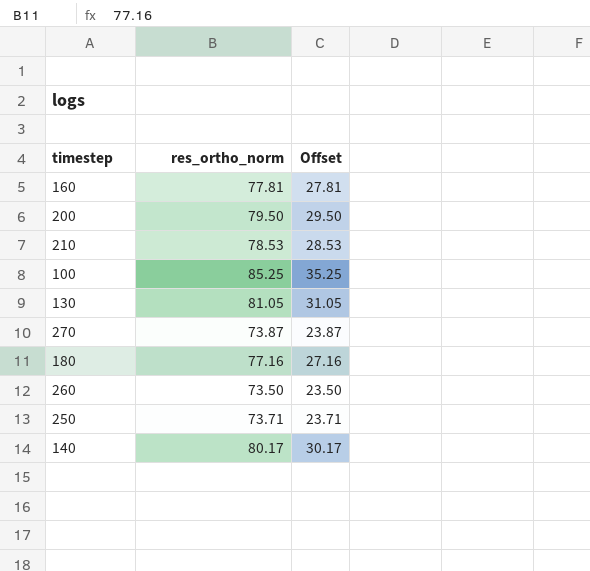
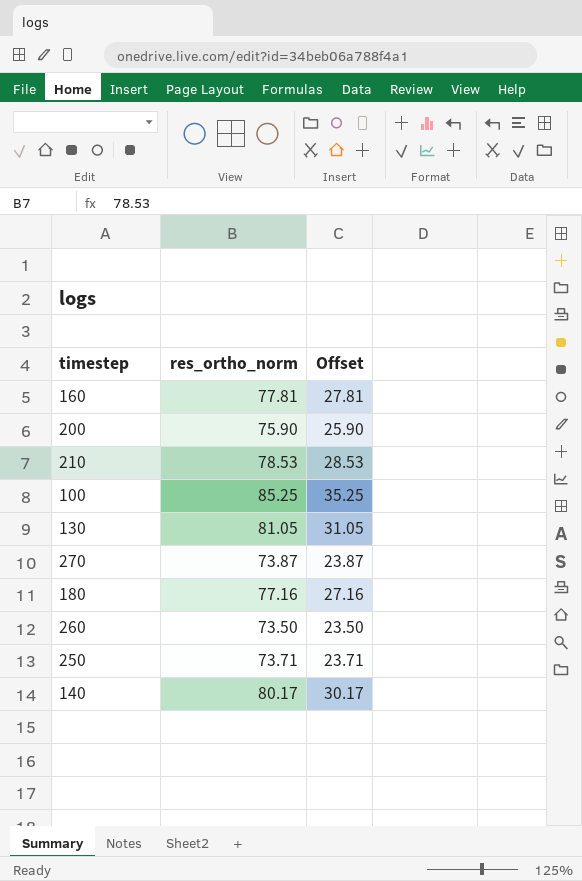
200 | res_ortho_norm: 79.50 -> 75.90
200 | Offset: 29.50 -> 25.90

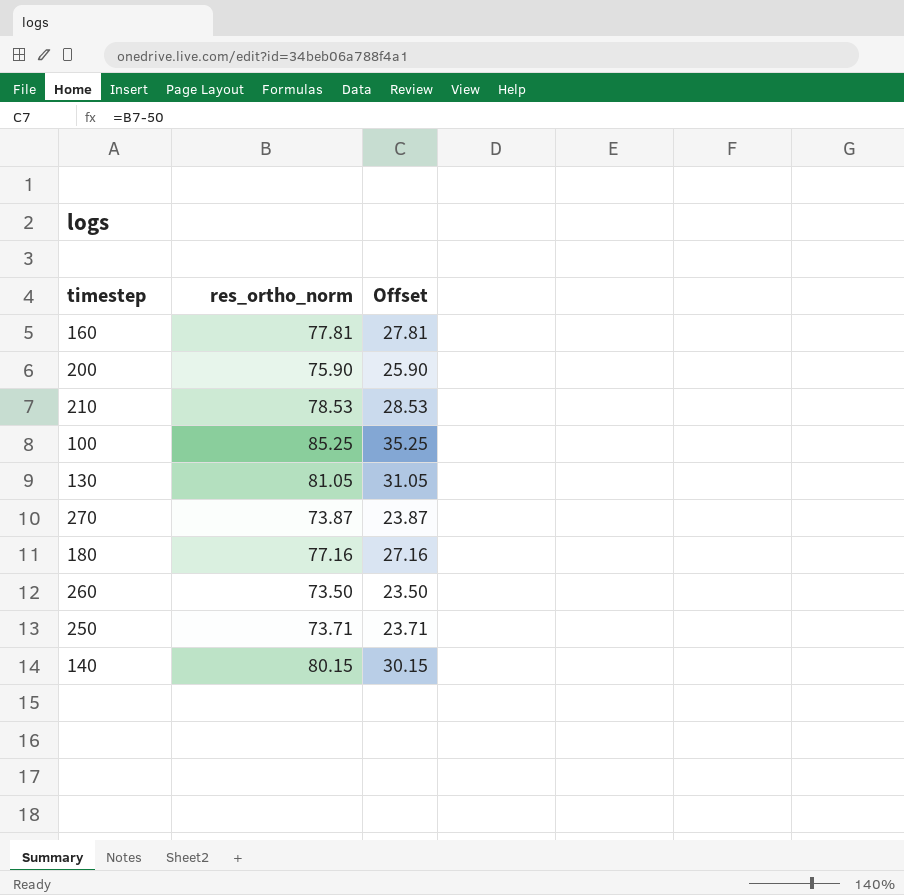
140 | res_ortho_norm: 80.17 -> 80.15
140 | Offset: 30.17 -> 30.15

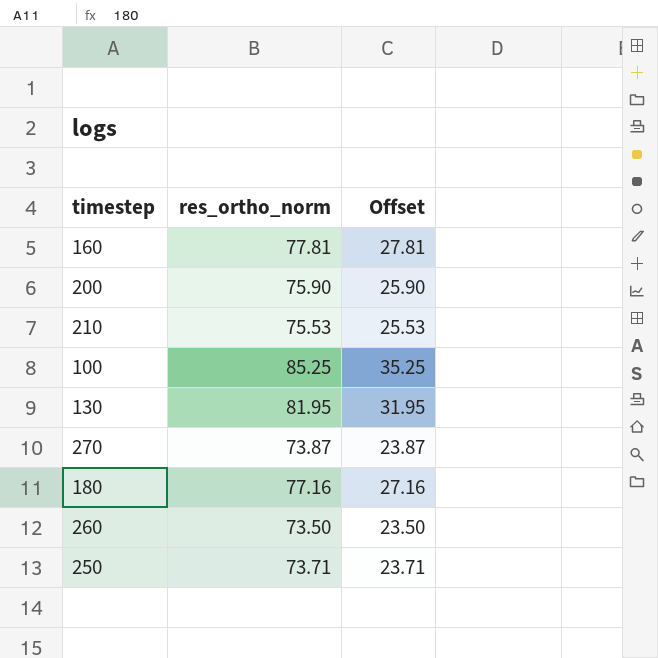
row 140: 80.15 | 30.15 -> none
210 | res_ortho_norm: 78.53 -> 75.53
210 | Offset: 28.53 -> 25.53
130 | res_ortho_norm: 81.05 -> 81.95
130 | Offset: 31.05 -> 31.95

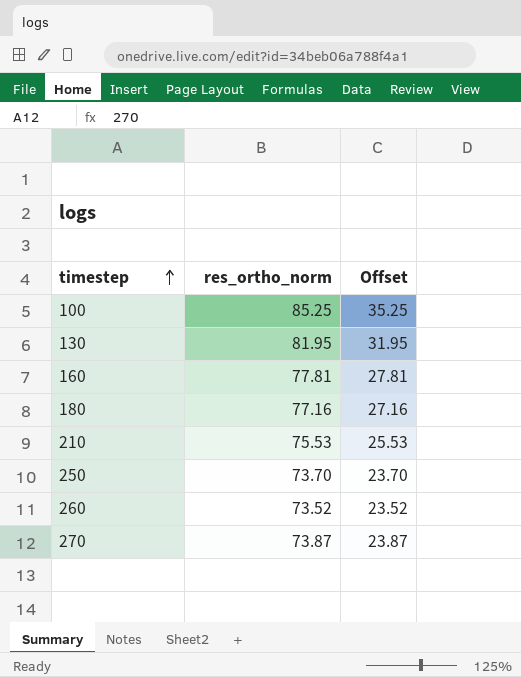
row order: none -> timestep ascending
row 200: 75.90 | 25.90 -> none
250 | res_ortho_norm: 73.71 -> 73.70
250 | Offset: 23.71 -> 23.70
260 | res_ortho_norm: 73.50 -> 73.52
260 | Offset: 23.50 -> 23.52

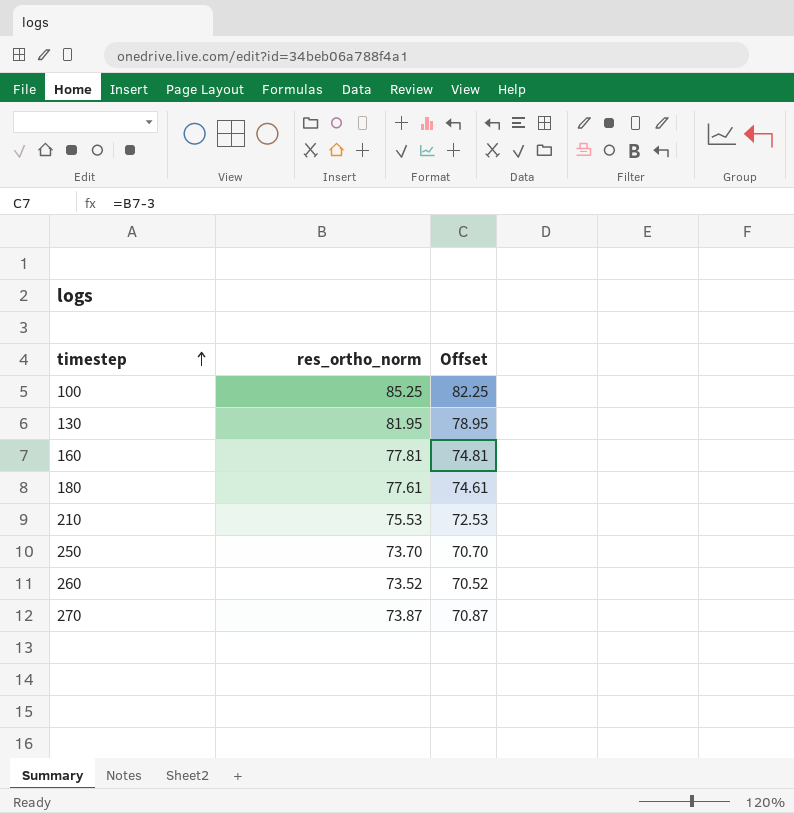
column Offset | formula: [res_ortho_norm] - 50 -> [res_ortho_norm] - 3
180 | res_ortho_norm: 77.16 -> 77.61

